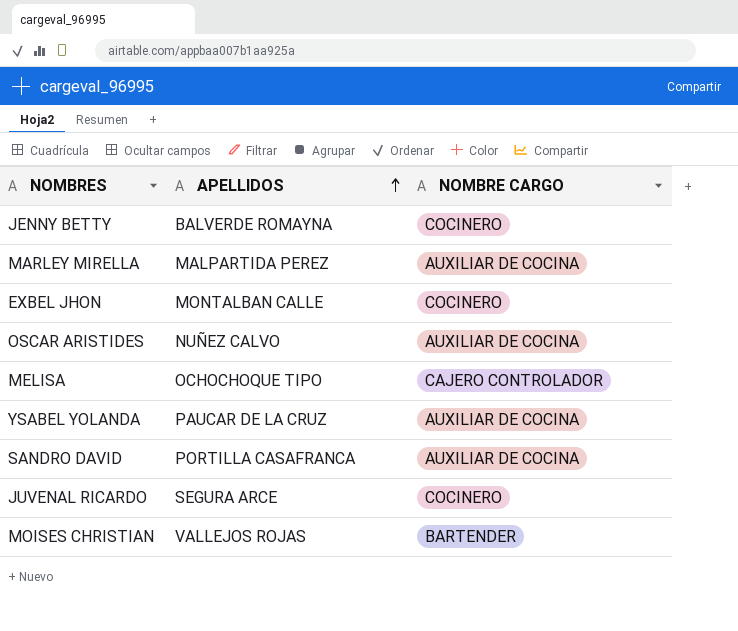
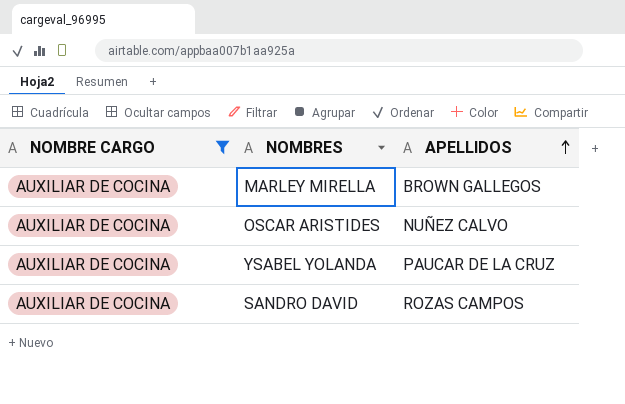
filter: none -> NOMBRE CARGO = AUXILIAR DE COCINA
column NOMBRE CARGO | position: 3 -> 1
MARLEY MIRELLA | APELLIDOS: MALPARTIDA PEREZ -> BROWN GALLEGOS
SANDRO DAVID | APELLIDOS: PORTILLA CASAFRANCA -> ROZAS CAMPOS

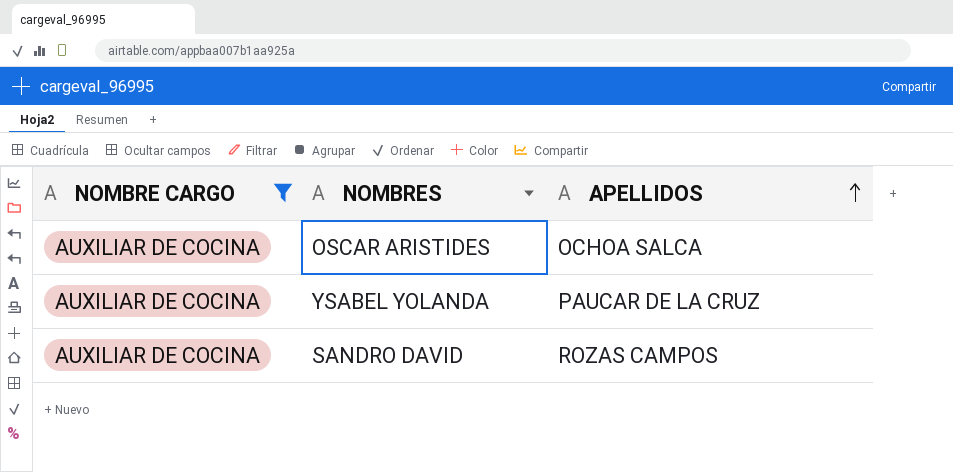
row MARLEY MIRELLA: AUXILIAR DE COCINA | BROWN GALLEGOS -> none
OSCAR ARISTIDES | APELLIDOS: NUÑEZ CALVO -> OCHOA SALCA

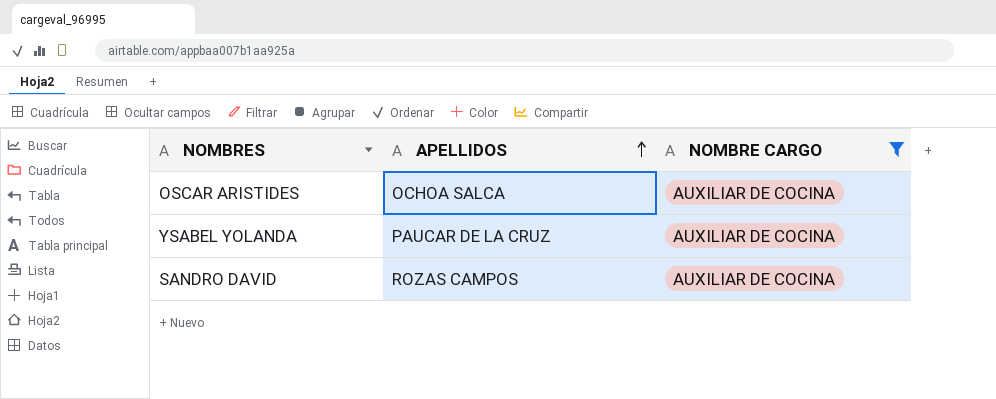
column NOMBRE CARGO | position: 1 -> 3

